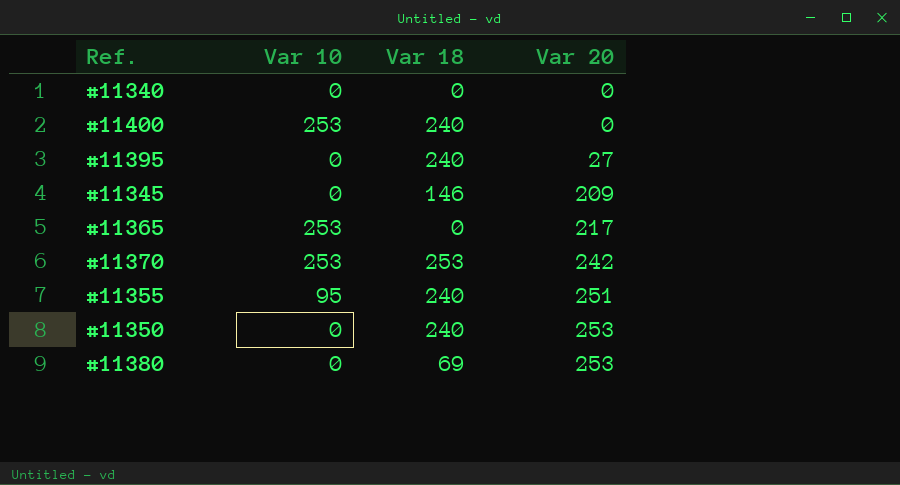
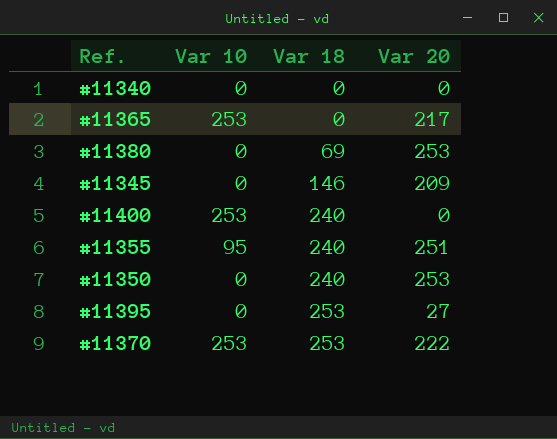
row order: Var 20 ascending -> Var 18 ascending
#11395 | Var 18: 240 -> 253
#11370 | Var 20: 242 -> 222

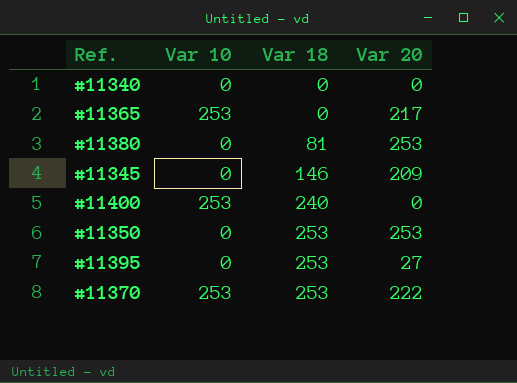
row #11355: 95 | 240 | 251 -> none
#11380 | Var 18: 69 -> 81
#11350 | Var 18: 240 -> 253

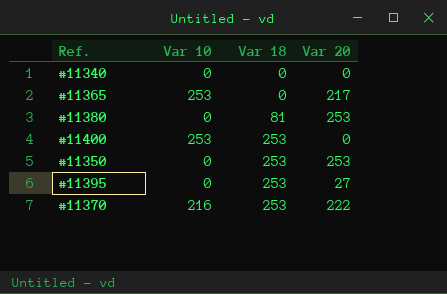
row #11345: 0 | 146 | 209 -> none
#11400 | Var 18: 240 -> 253
#11370 | Var 10: 253 -> 216

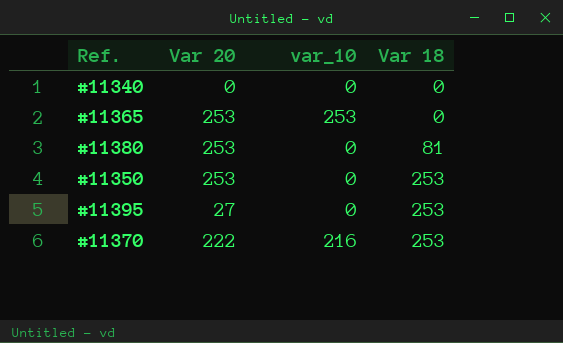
column Var 20 | position: 4 -> 2
column name: Var 10 -> var_10
row #11400: 253 | 253 | 0 -> none
#11365 | Var 20: 217 -> 253

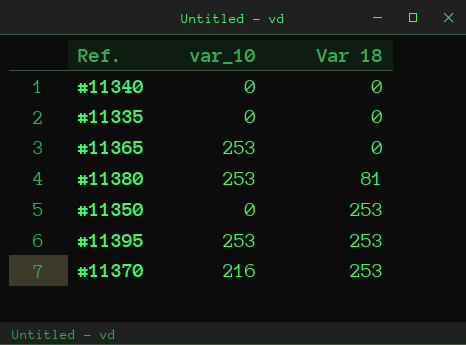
column Var 20 | position: 2 -> none
row #11335: none -> 0 | 0
#11380 | var_10: 0 -> 253
#11395 | var_10: 0 -> 253

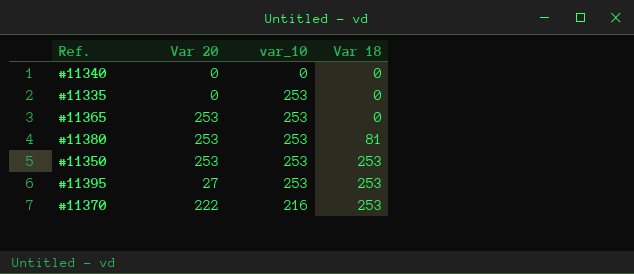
column Var 20 | position: none -> 2
#11335 | var_10: 0 -> 253
#11350 | var_10: 0 -> 253

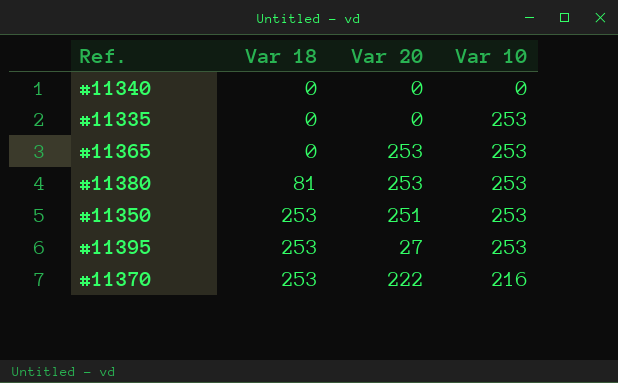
column Var 18 | position: 4 -> 2
column name: var_10 -> Var 10
#11350 | Var 20: 253 -> 251

